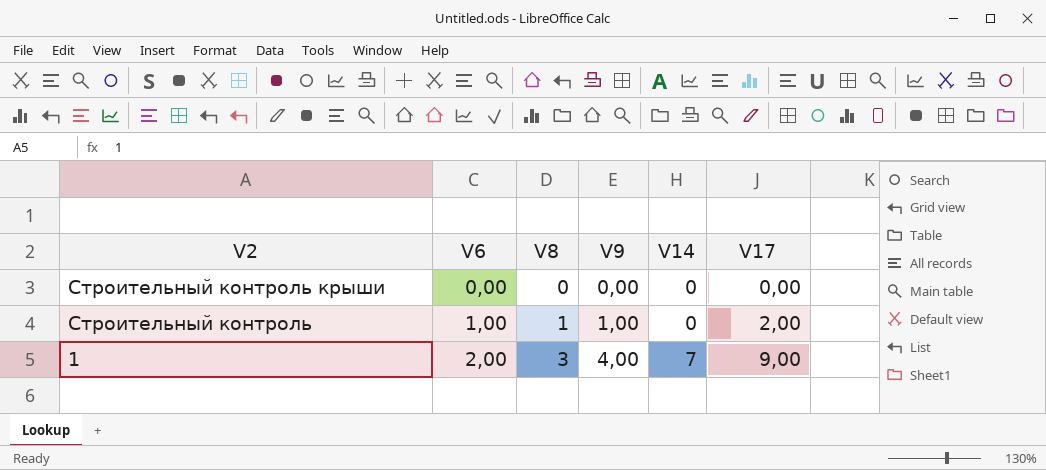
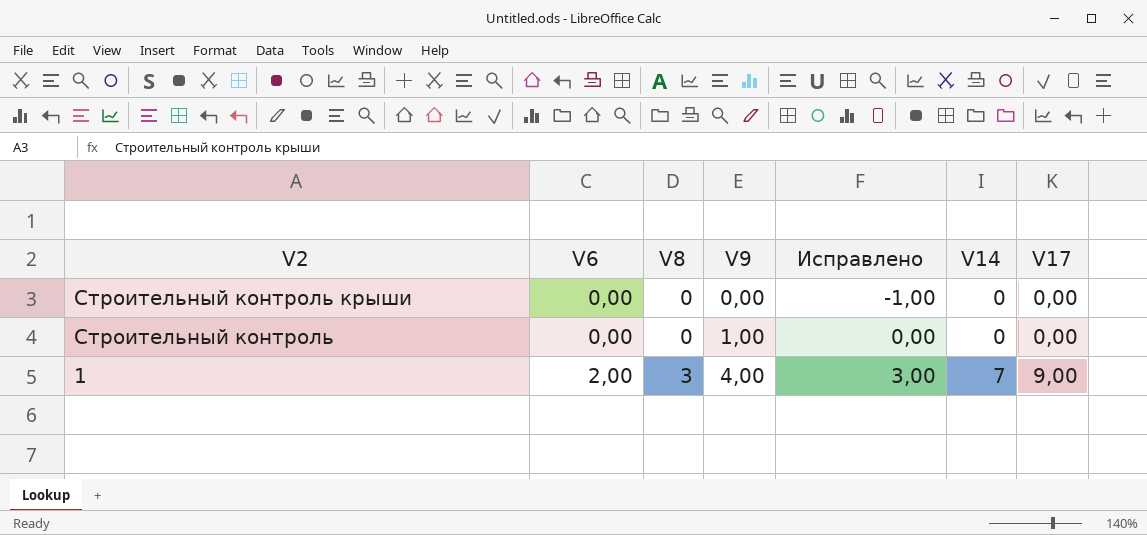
column Исправлено | formula: none -> [V9] - 1
Строительный контроль | V6: 1,00 -> 0,00
Строительный контроль | V8: 1 -> 0
Строительный контроль | V17: 2,00 -> 0,00

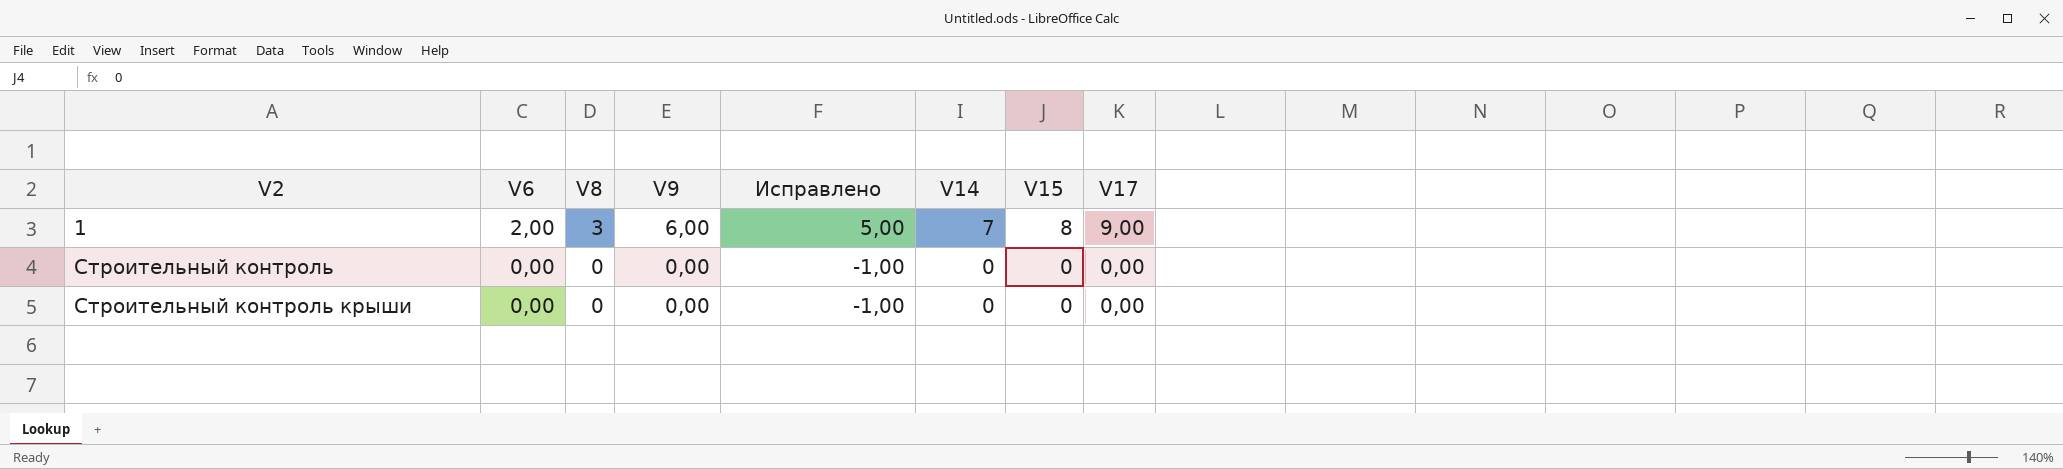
row order: V2 descending -> V2 ascending
column V15 | position: none -> 7
1 | V9: 4,00 -> 6,00
1 | Исправлено: 3,00 -> 5,00
Строительный контроль | V9: 1,00 -> 0,00
Строительный контроль | Исправлено: 0,00 -> -1,00

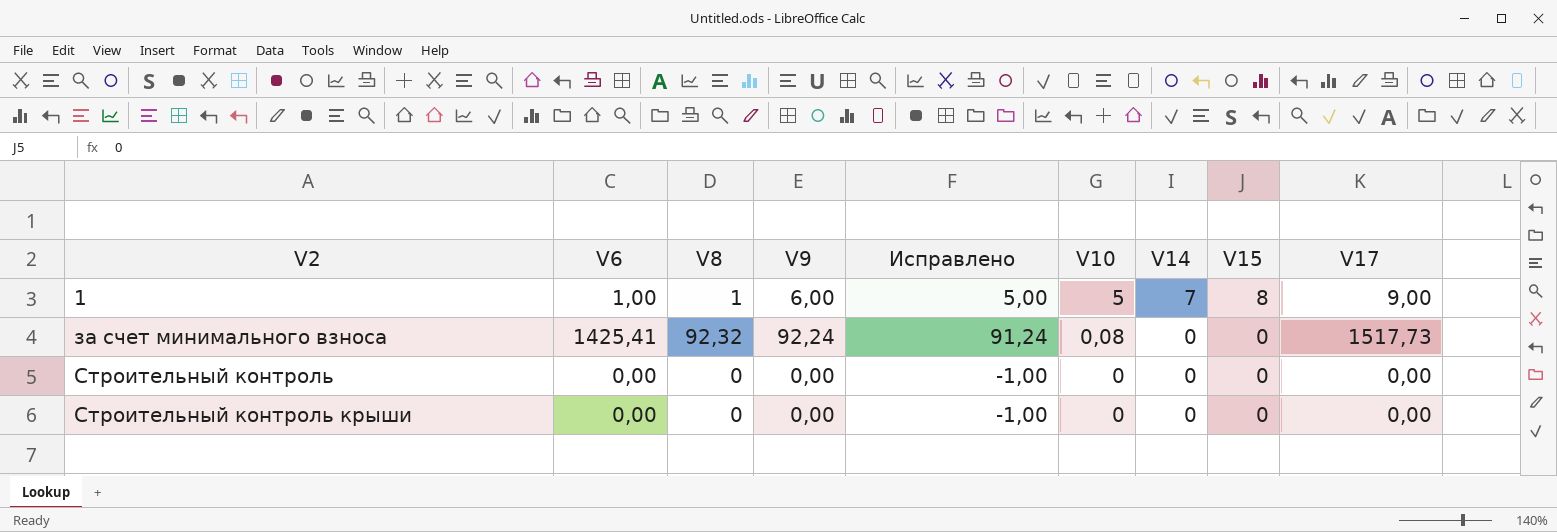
column V10 | position: none -> 6
1 | V6: 2,00 -> 1,00
1 | V8: 3 -> 1
row за счет минимального взноса: none -> 1425,41 | 92,32 | 92,24 | 91,24 | 0,08 | 0 | 0 | 1517,73

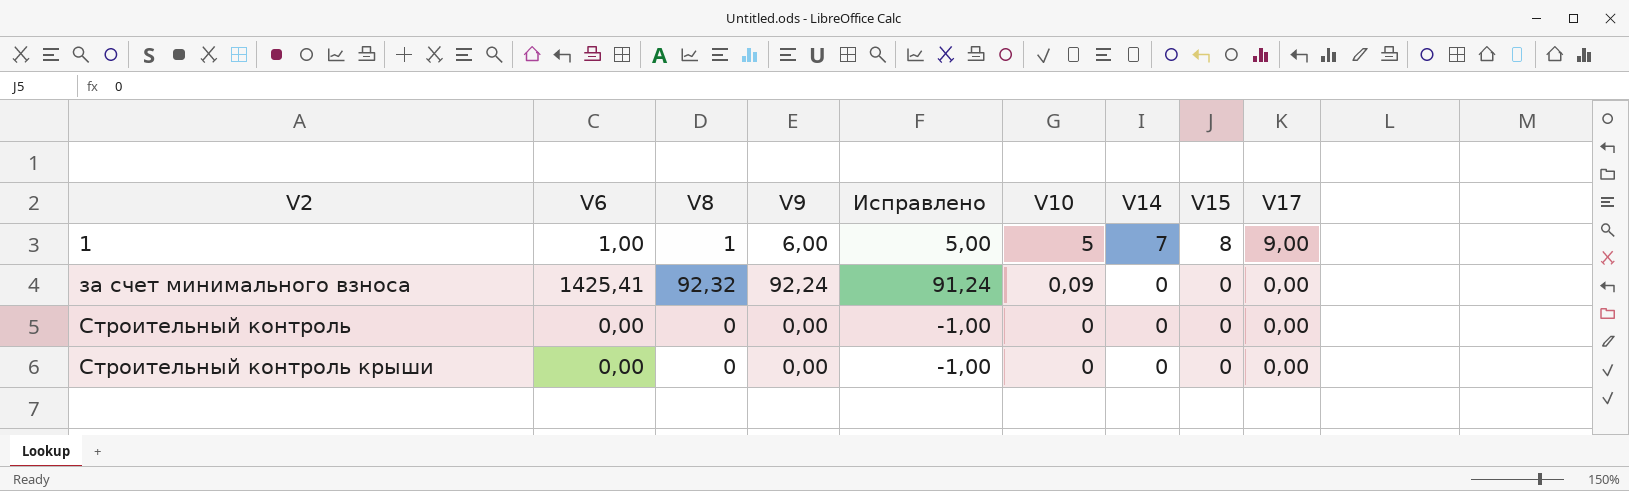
за счет минимального взноса | V10: 0,08 -> 0,09
за счет минимального взноса | V17: 1517,73 -> 0,00

